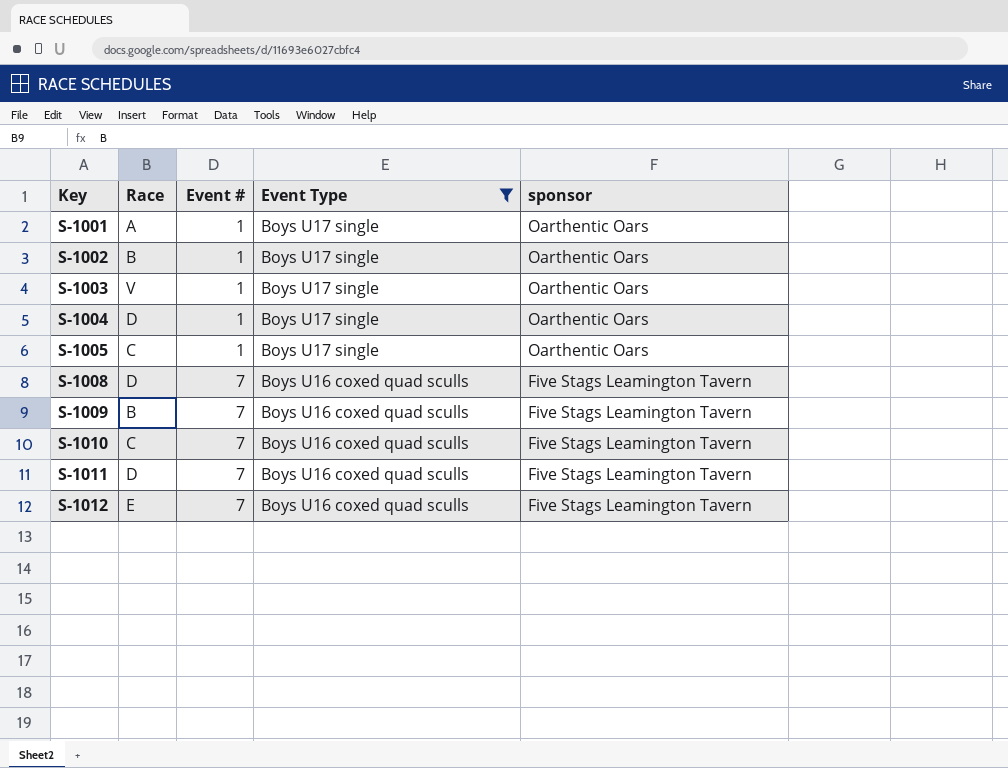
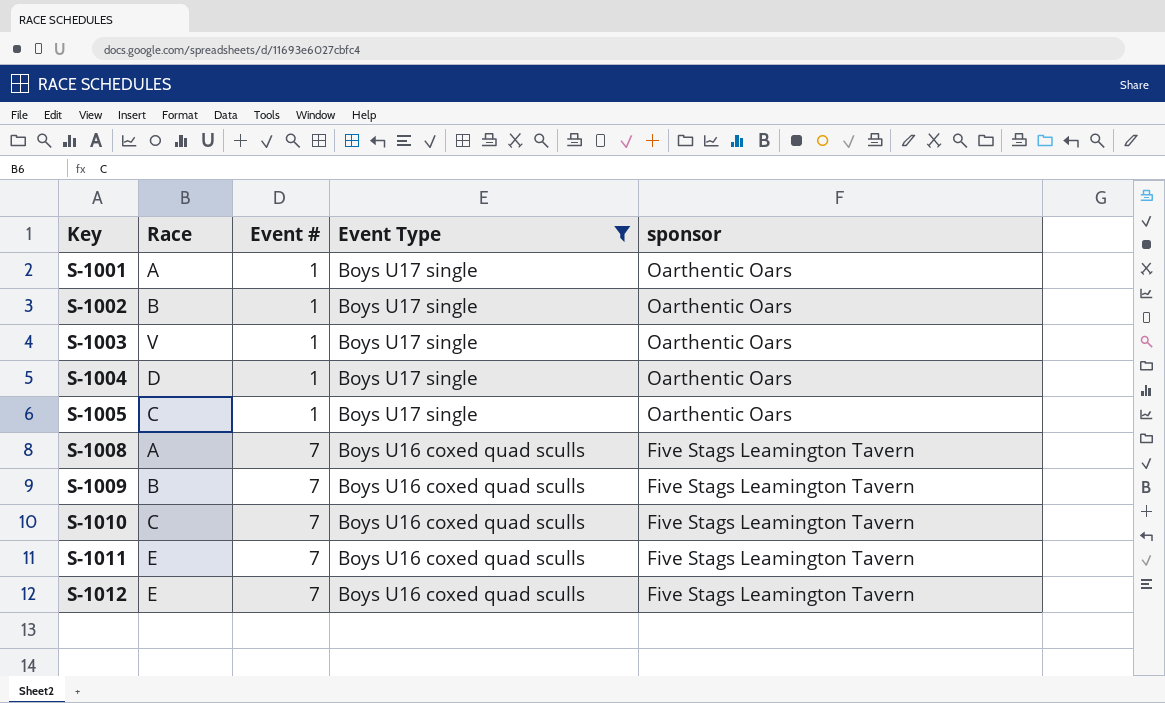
S-1008 | Race: D -> A
S-1011 | Race: D -> E

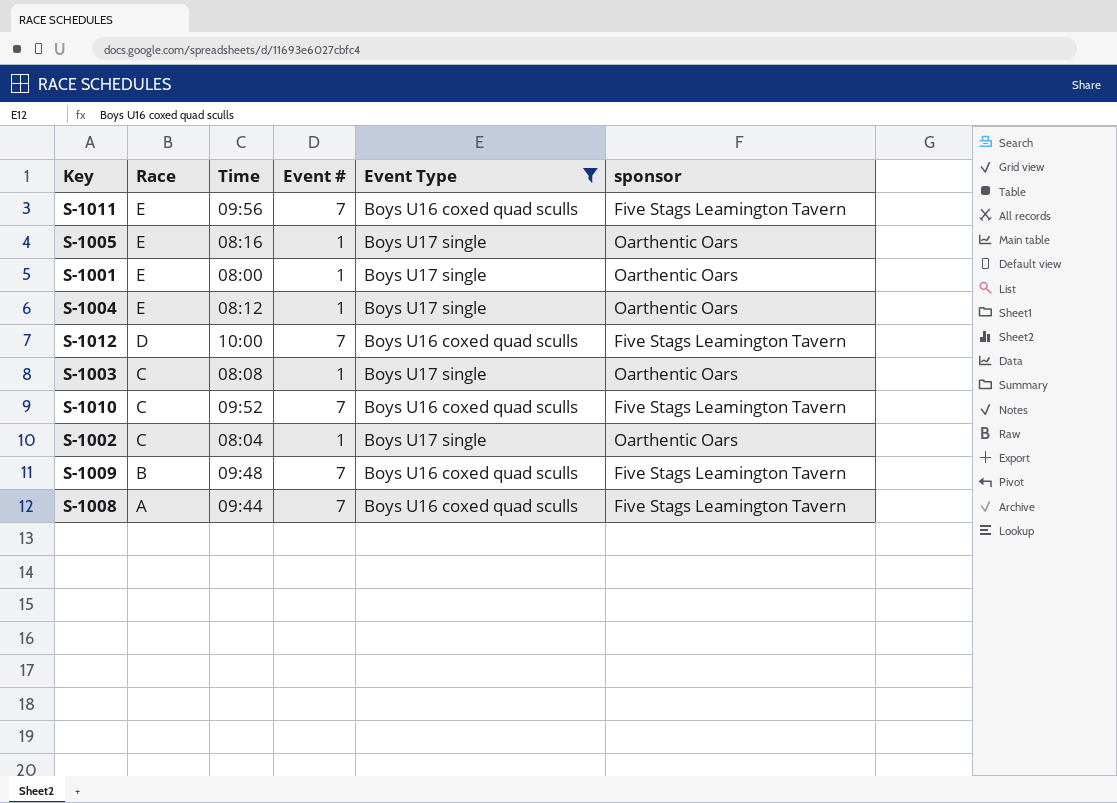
row order: Key ascending -> Race descending
column Time | position: none -> 3
S-1005 | Race: C -> E
S-1001 | Race: A -> E
S-1004 | Race: D -> E
S-1012 | Race: E -> D
S-1003 | Race: V -> C
S-1002 | Race: B -> C

